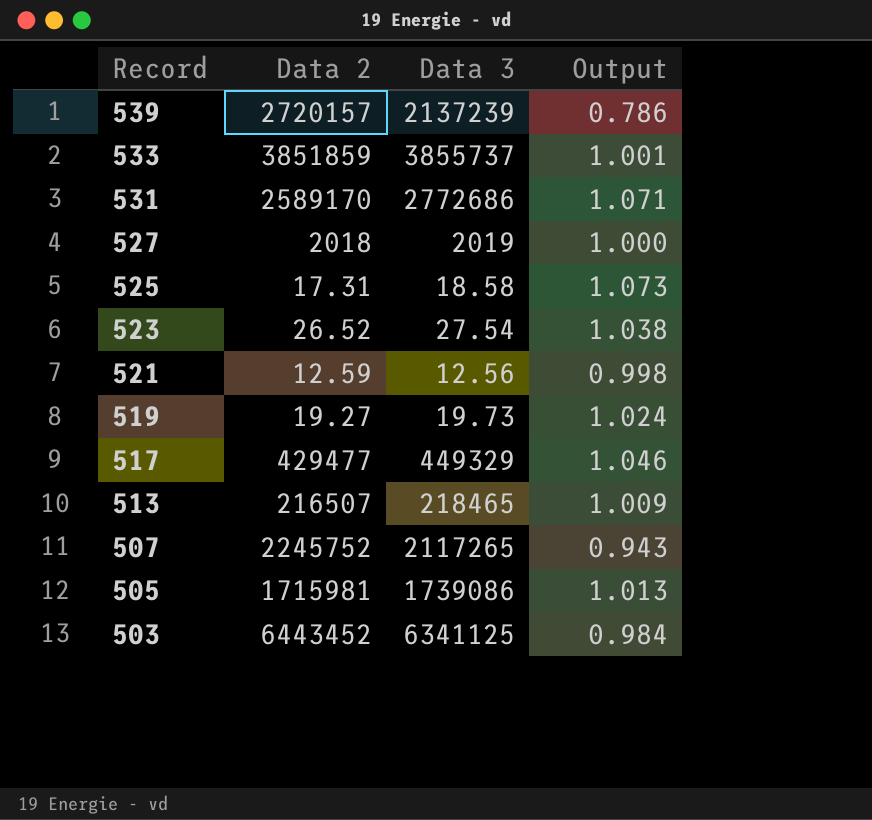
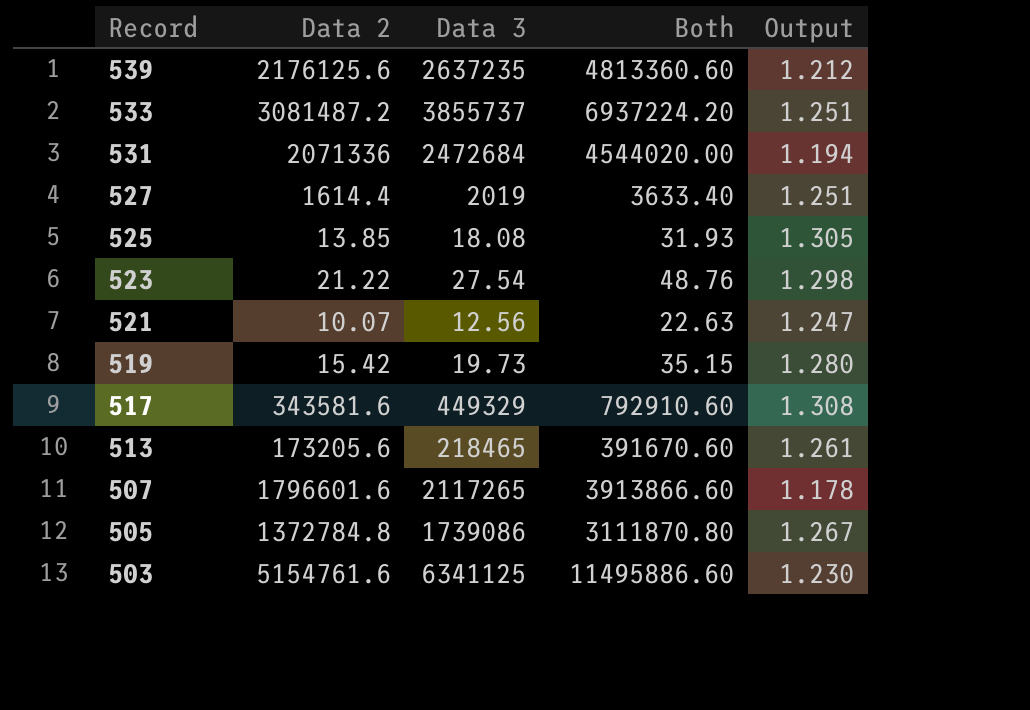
column Both | formula: none -> [Data 2] + [Data 3]
539 | Data 2: 2720157 -> 2176125.6
539 | Data 3: 2137239 -> 2637235
539 | Output: 0.786 -> 1.212
533 | Data 2: 3851859 -> 3081487.2
533 | Output: 1.001 -> 1.251
531 | Data 2: 2589170 -> 2071336
531 | Data 3: 2772686 -> 2472684
531 | Output: 1.071 -> 1.194
527 | Data 2: 2018 -> 1614.4
527 | Output: 1.000 -> 1.251
525 | Data 2: 17.31 -> 13.85
525 | Data 3: 18.58 -> 18.08
525 | Output: 1.073 -> 1.305
523 | Data 2: 26.52 -> 21.22
523 | Output: 1.038 -> 1.298
521 | Data 2: 12.59 -> 10.07
521 | Output: 0.998 -> 1.247
519 | Data 2: 19.27 -> 15.42
519 | Output: 1.024 -> 1.280
517 | Data 2: 429477 -> 343581.6
517 | Output: 1.046 -> 1.308
513 | Data 2: 216507 -> 173205.6
513 | Output: 1.009 -> 1.261
507 | Data 2: 2245752 -> 1796601.6
507 | Output: 0.943 -> 1.178
505 | Data 2: 1715981 -> 1372784.8
505 | Output: 1.013 -> 1.267
503 | Data 2: 6443452 -> 5154761.6
503 | Output: 0.984 -> 1.230

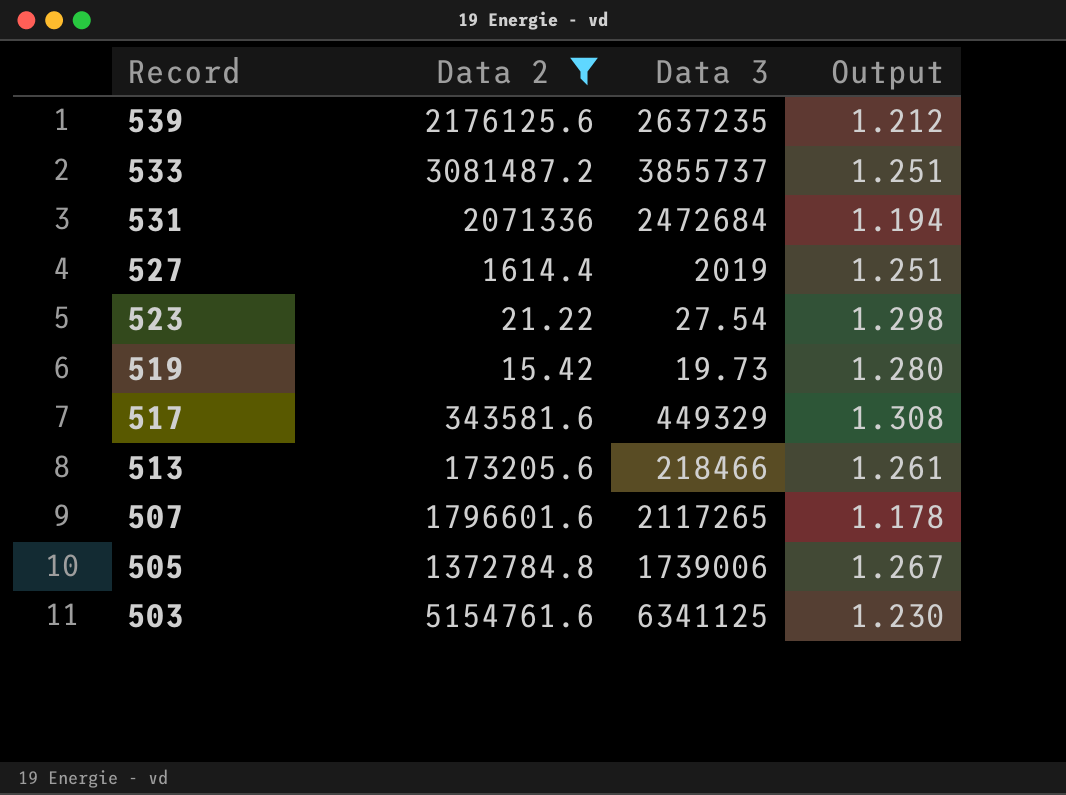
filter: none -> Data 2 >= 15.42
column Both | formula: [Data 2] + [Data 3] -> none
513 | Data 3: 218465 -> 218466
505 | Data 3: 1739086 -> 1739006

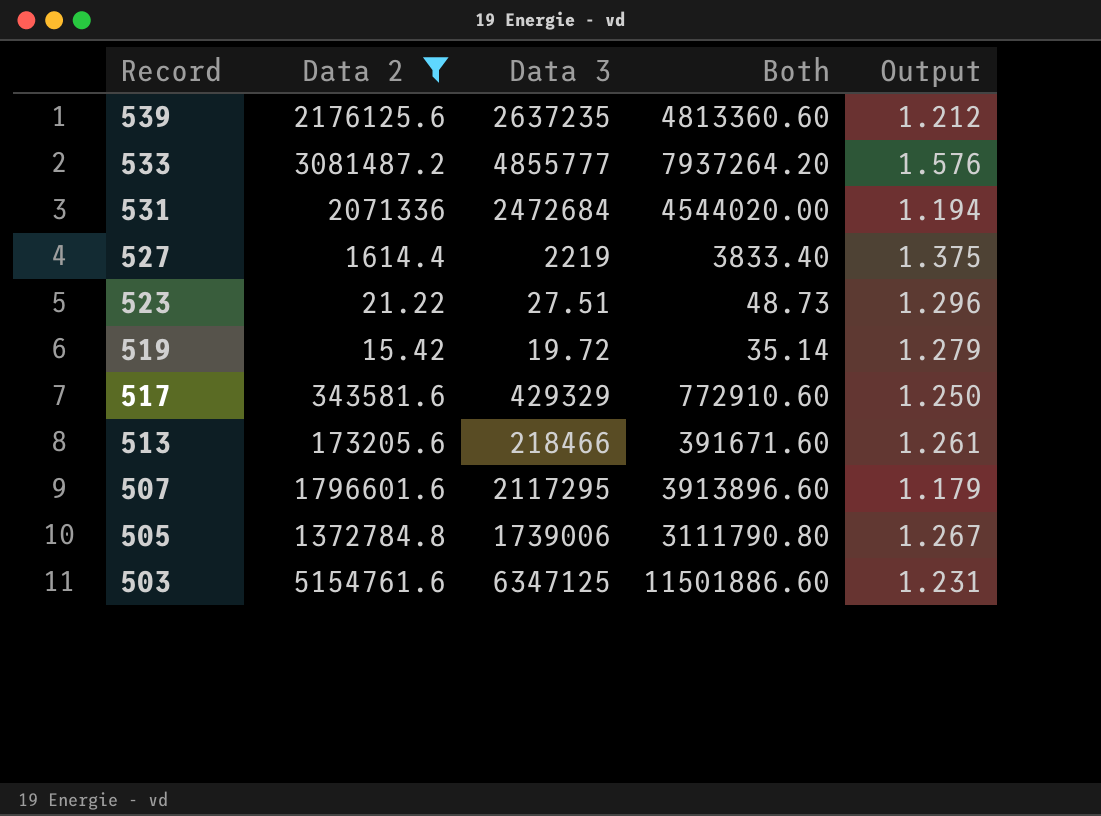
column Both | formula: none -> [Data 2] + [Data 3]
533 | Data 3: 3855737 -> 4855777
533 | Output: 1.251 -> 1.576
527 | Data 3: 2019 -> 2219
527 | Output: 1.251 -> 1.375
523 | Data 3: 27.54 -> 27.51
523 | Output: 1.298 -> 1.296
519 | Data 3: 19.73 -> 19.72
519 | Output: 1.280 -> 1.279
517 | Data 3: 449329 -> 429329
517 | Output: 1.308 -> 1.250
507 | Data 3: 2117265 -> 2117295
507 | Output: 1.178 -> 1.179
503 | Data 3: 6341125 -> 6347125
503 | Output: 1.230 -> 1.231

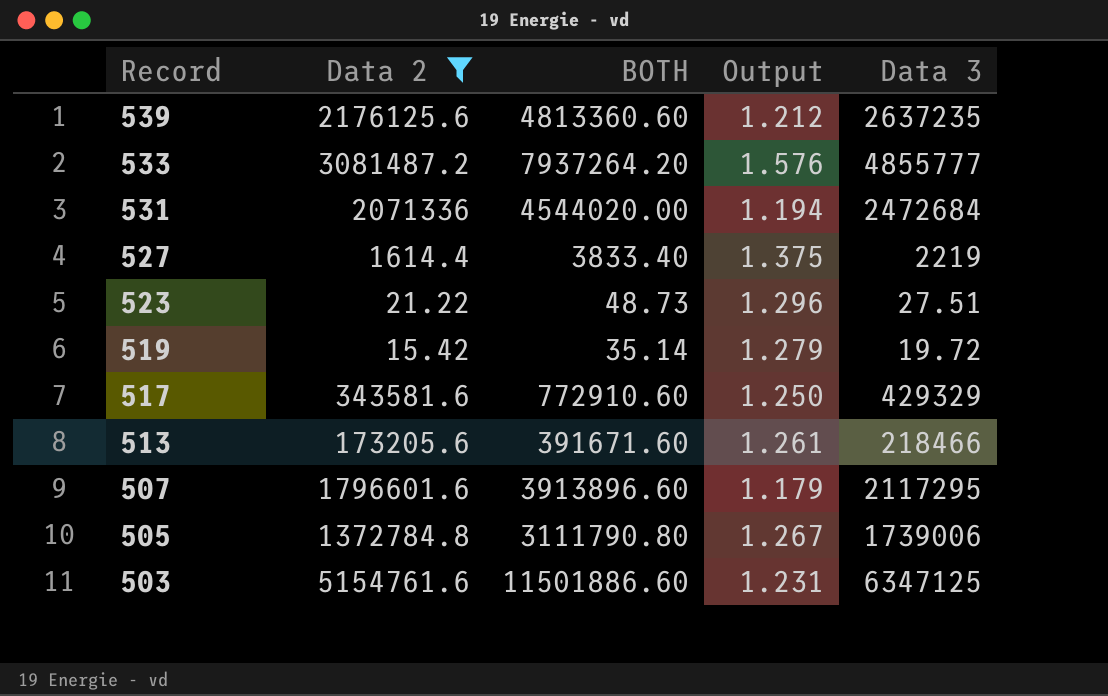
column name: Both -> BOTH
column Data 3 | position: 3 -> 5

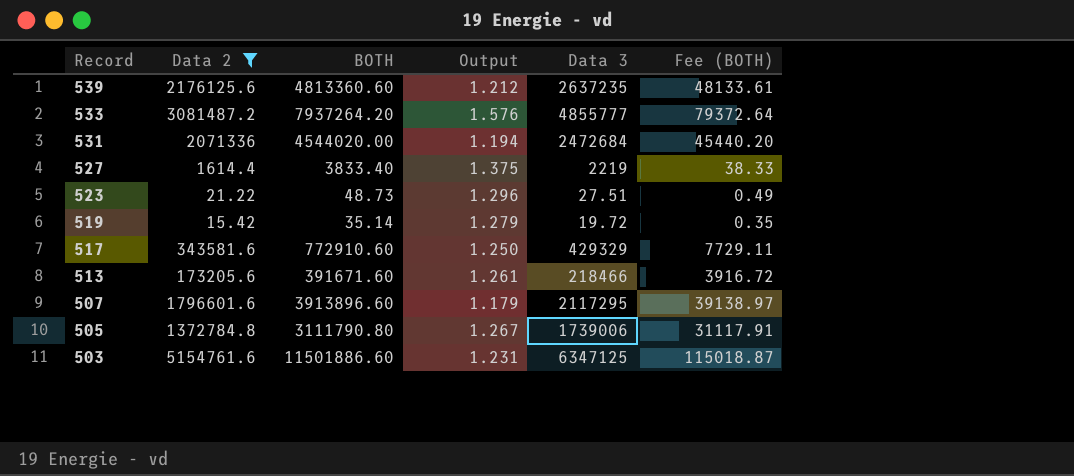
column Fee (BOTH) | formula: none -> [BOTH] * 0.01

